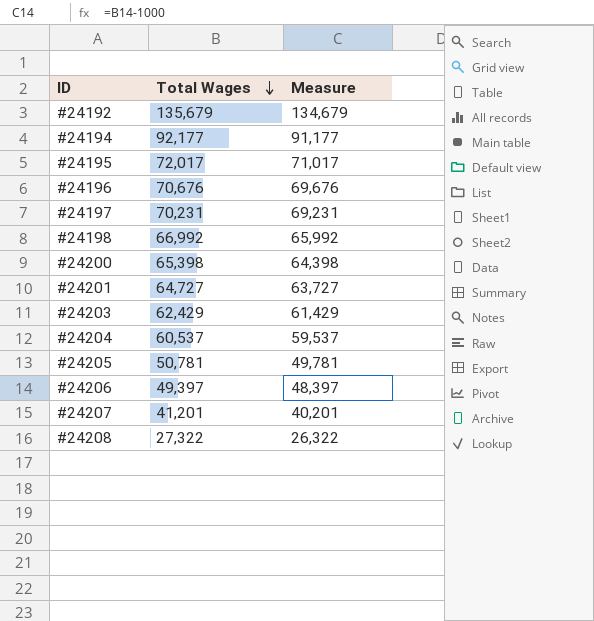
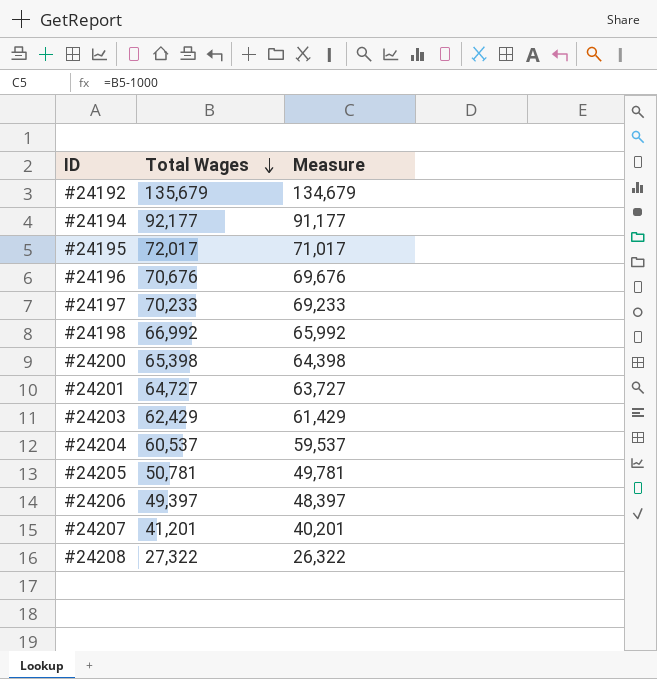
#24197 | Total Wages: 70,231 -> 70,233
#24197 | Measure: 69,231 -> 69,233

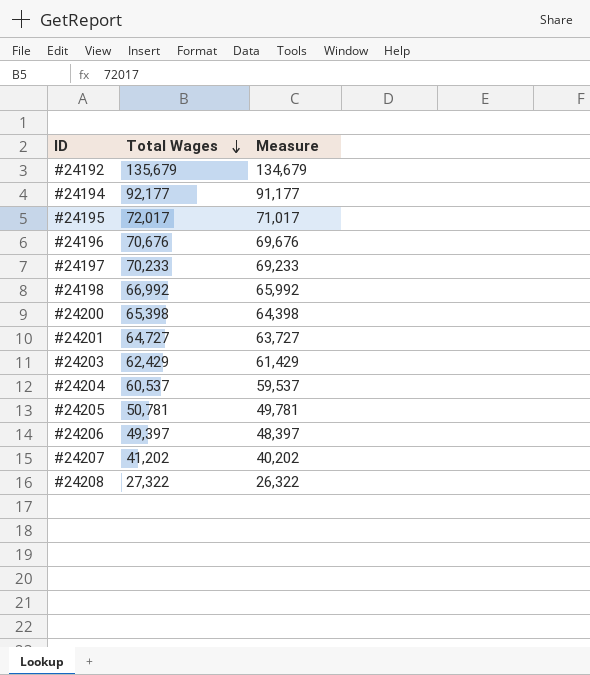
#24207 | Total Wages: 41,201 -> 41,202
#24207 | Measure: 40,201 -> 40,202

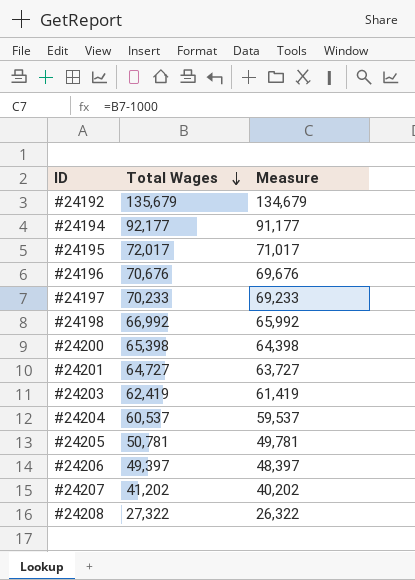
#24203 | Total Wages: 62,429 -> 62,419
#24203 | Measure: 61,429 -> 61,419

